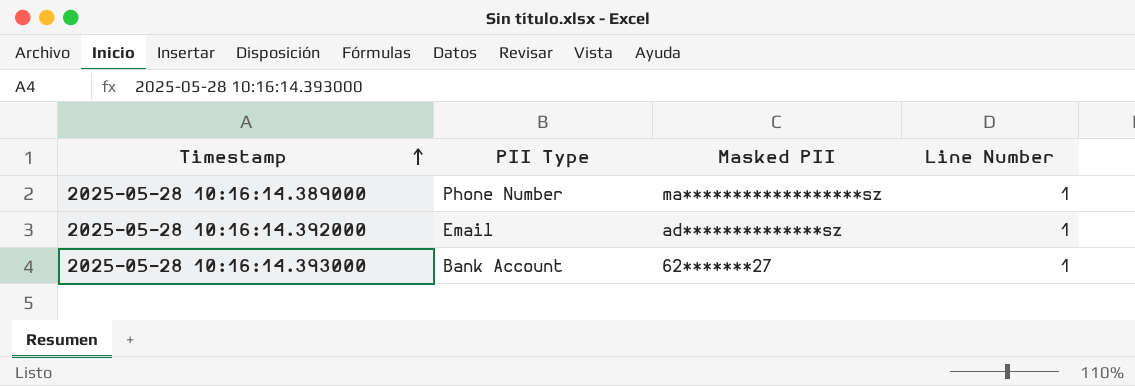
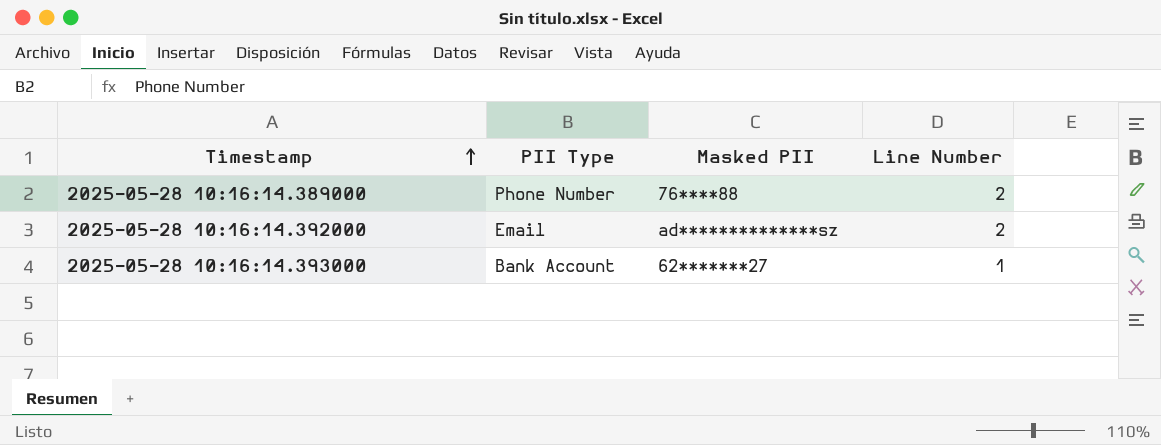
2025-05-28 10:16:14.389000 | Masked PII: ma******************sz -> 76****88
2025-05-28 10:16:14.389000 | Line Number: 1 -> 2
2025-05-28 10:16:14.392000 | Line Number: 1 -> 2

